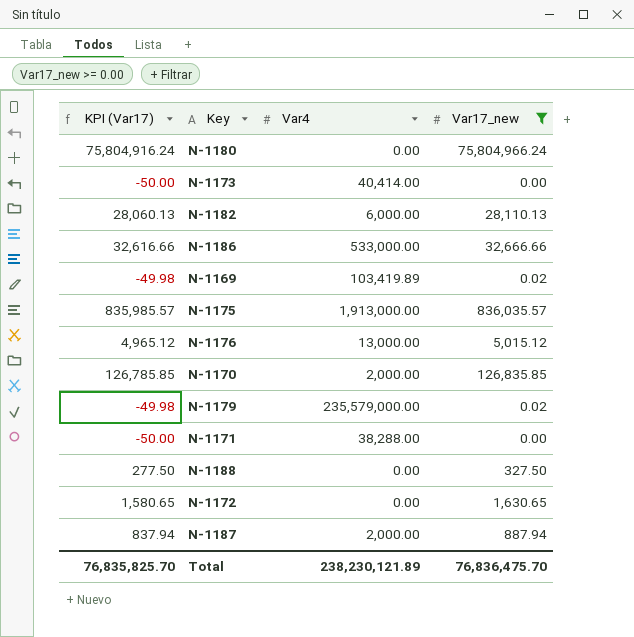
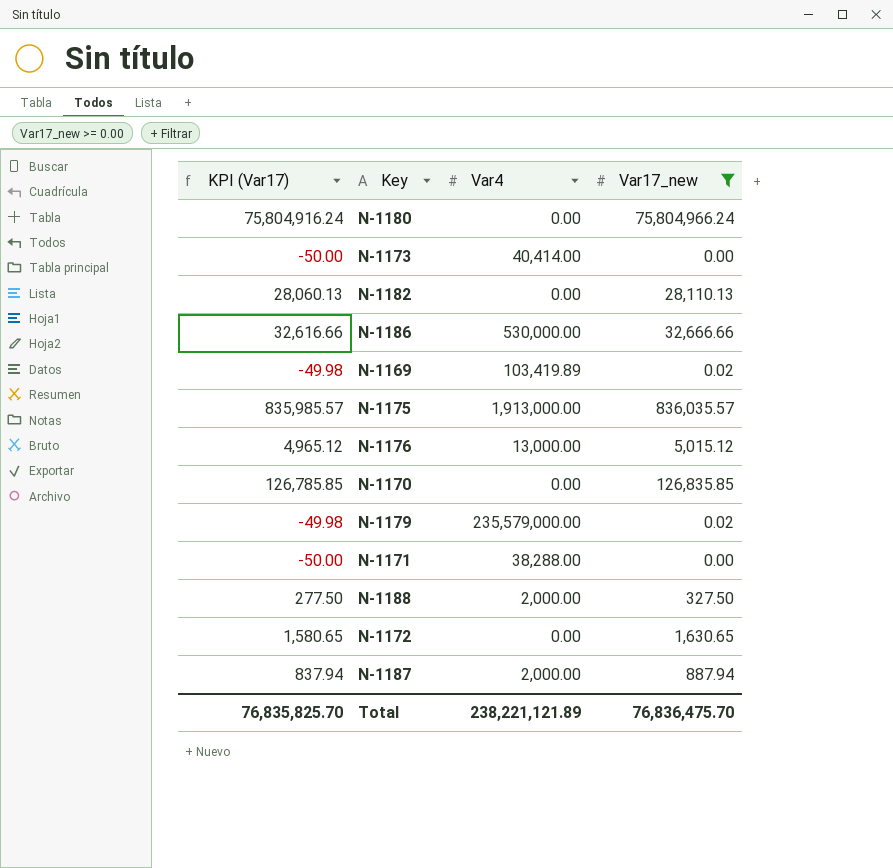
N-1182 | Var4: 6,000.00 -> 0.00
N-1186 | Var4: 533,000.00 -> 530,000.00
N-1170 | Var4: 2,000.00 -> 0.00
N-1188 | Var4: 0.00 -> 2,000.00
Total | Var4: 238,230,121.89 -> 238,221,121.89

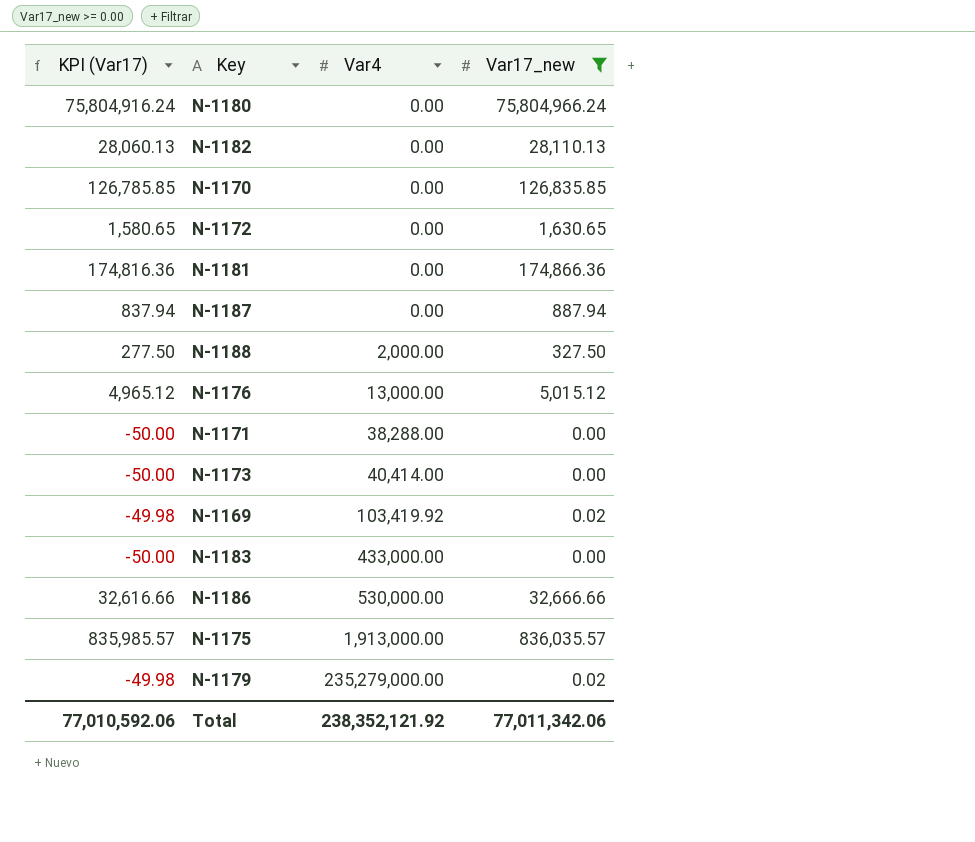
row order: none -> Var4 ascending
row N-1181: none -> 174,816.36 | 0.00 | 174,866.36
N-1187 | Var4: 2,000.00 -> 0.00
N-1169 | Var4: 103,419.89 -> 103,419.92
row N-1183: none -> -50.00 | 433,000.00 | 0.00
N-1179 | Var4: 235,579,000.00 -> 235,279,000.00
Total | KPI (Var17): 76,835,825.70 -> 77,010,592.06
Total | Var4: 238,221,121.89 -> 238,352,121.92
Total | Var17_new: 76,836,475.70 -> 77,011,342.06

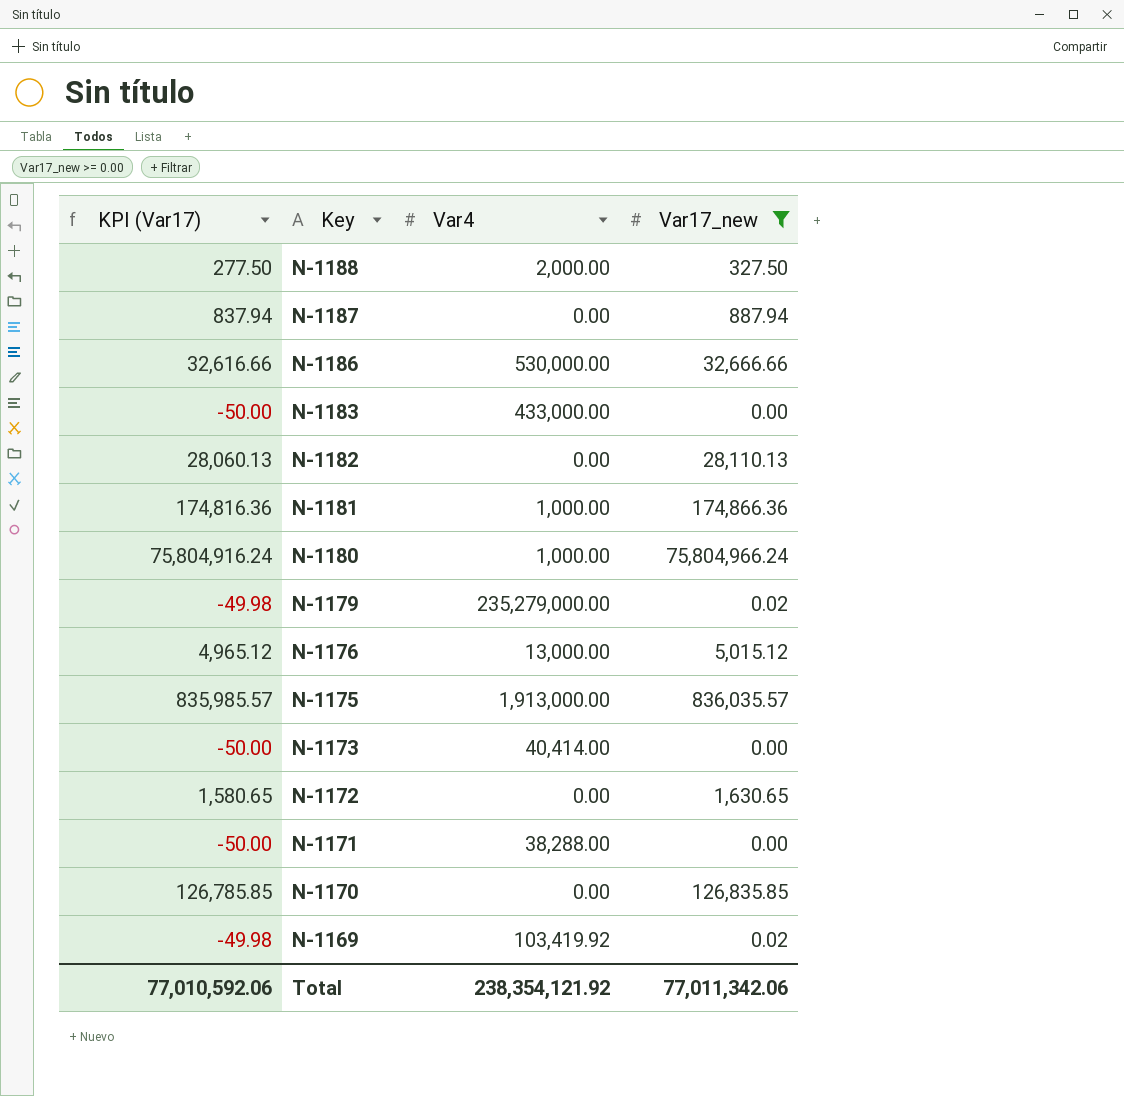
row order: Var4 ascending -> Key descending
N-1181 | Var4: 0.00 -> 1,000.00
N-1180 | Var4: 0.00 -> 1,000.00
Total | Var4: 238,352,121.92 -> 238,354,121.92

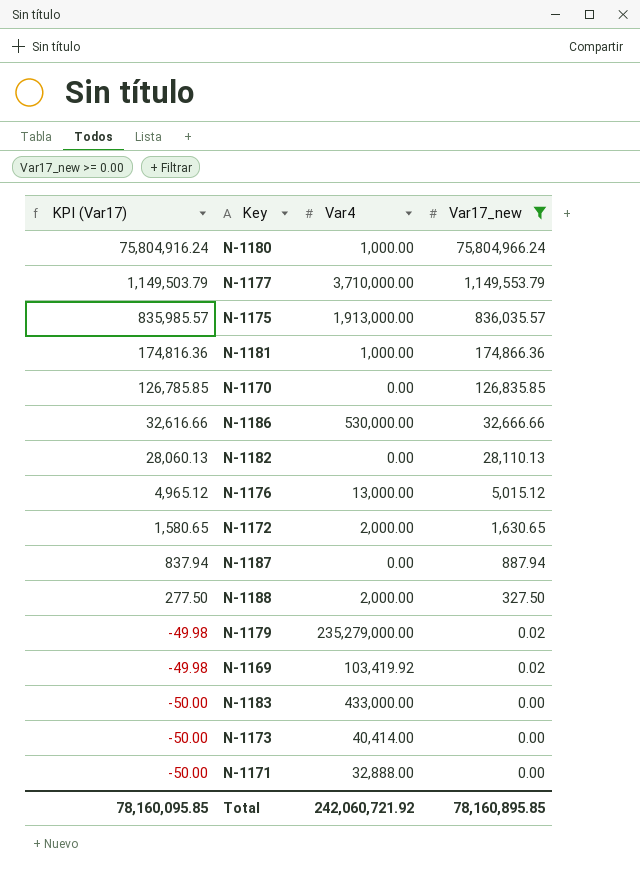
row order: Key descending -> KPI (Var17) descending
row N-1177: none -> 1,149,503.79 | 3,710,000.00 | 1,149,553.79
N-1172 | Var4: 0.00 -> 2,000.00
N-1171 | Var4: 38,288.00 -> 32,888.00
Total | KPI (Var17): 77,010,592.06 -> 78,160,095.85
Total | Var4: 238,354,121.92 -> 242,060,721.92
Total | Var17_new: 77,011,342.06 -> 78,160,895.85

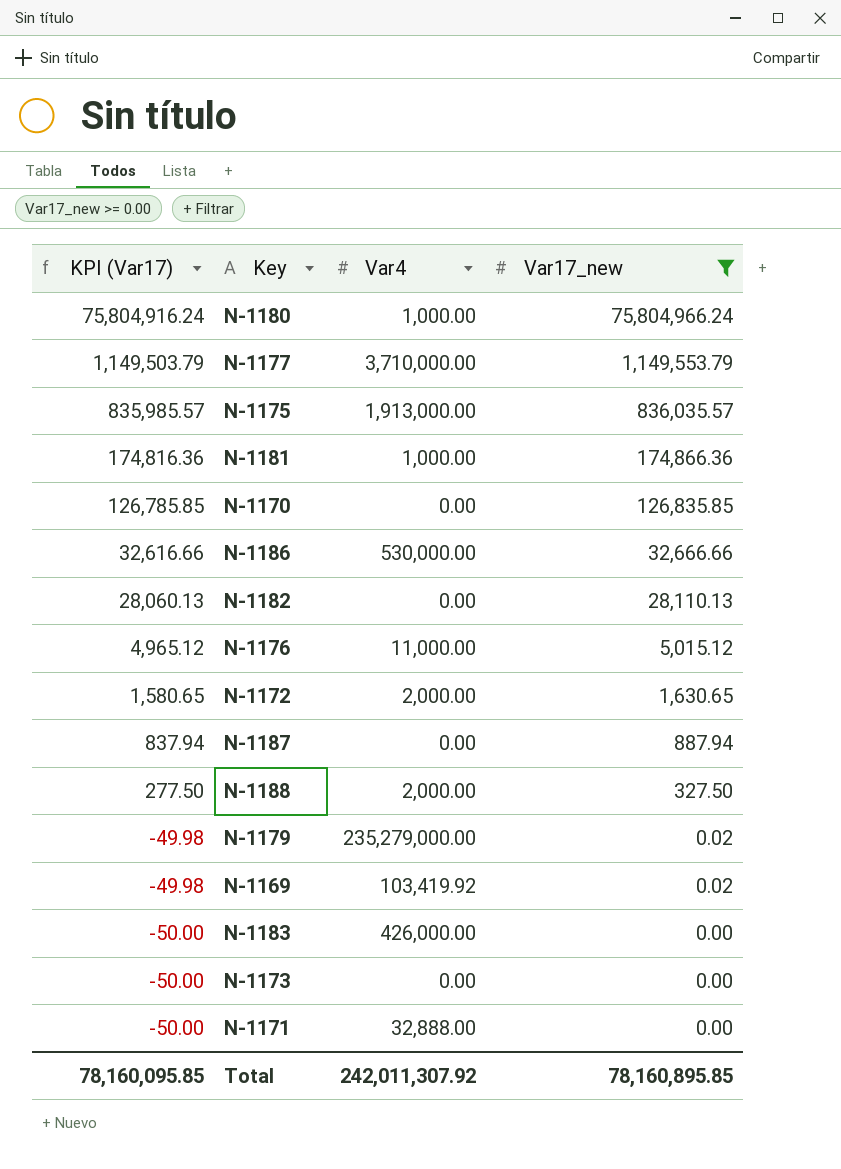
N-1176 | Var4: 13,000.00 -> 11,000.00
N-1183 | Var4: 433,000.00 -> 426,000.00
N-1173 | Var4: 40,414.00 -> 0.00
Total | Var4: 242,060,721.92 -> 242,011,307.92

